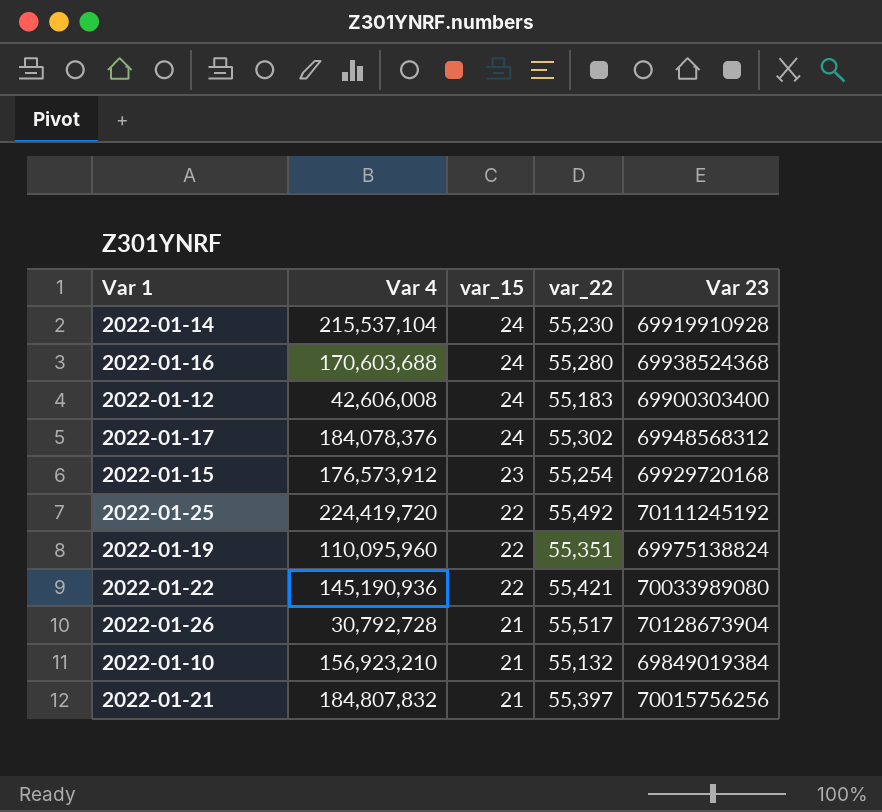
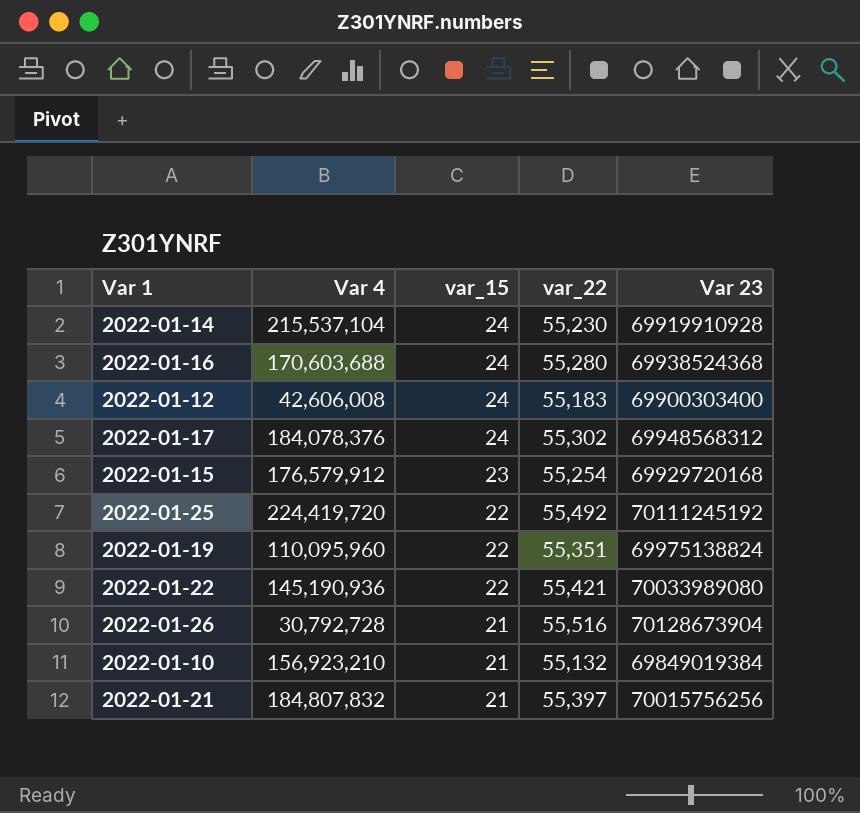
2022-01-15 | Var 4: 176,573,912 -> 176,579,912
2022-01-26 | var_22: 55,517 -> 55,516

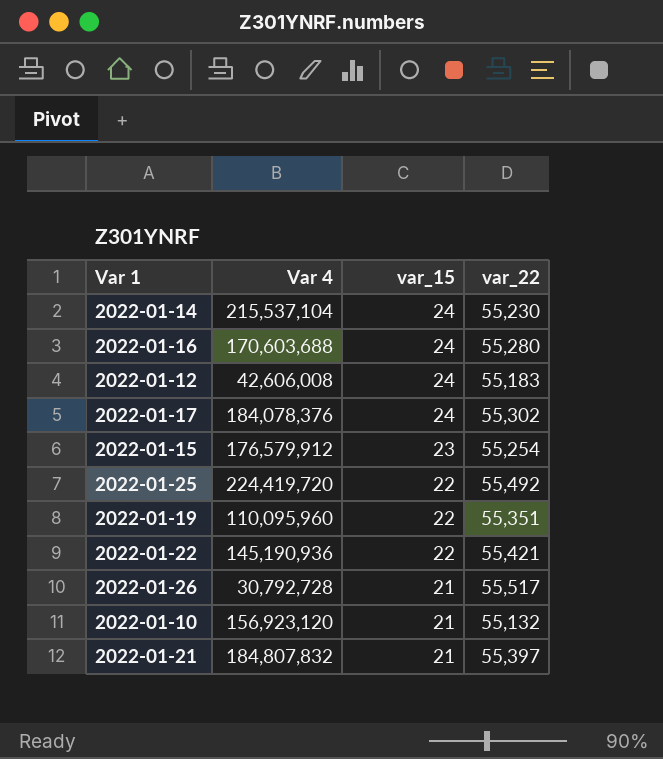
column Var 23 | position: 5 -> none
2022-01-26 | var_22: 55,516 -> 55,517
2022-01-10 | Var 4: 156,923,210 -> 156,923,120

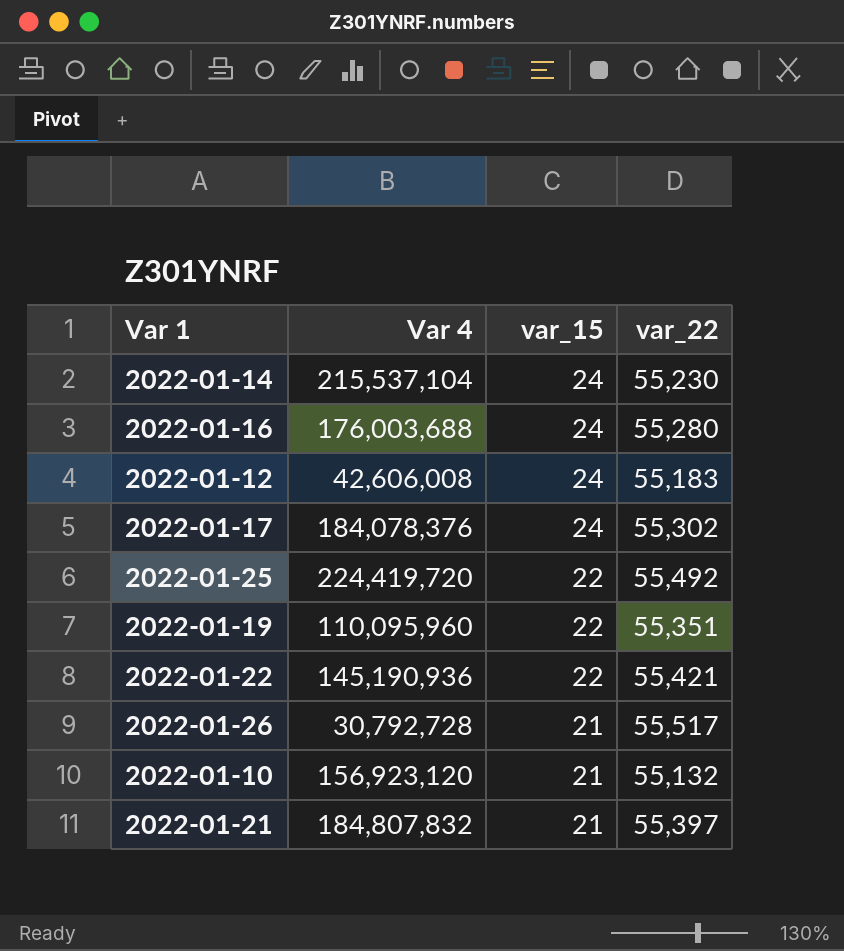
row 2022-01-15: 176,579,912 | 23 | 55,254 -> none
2022-01-16 | Var 4: 170,603,688 -> 176,003,688

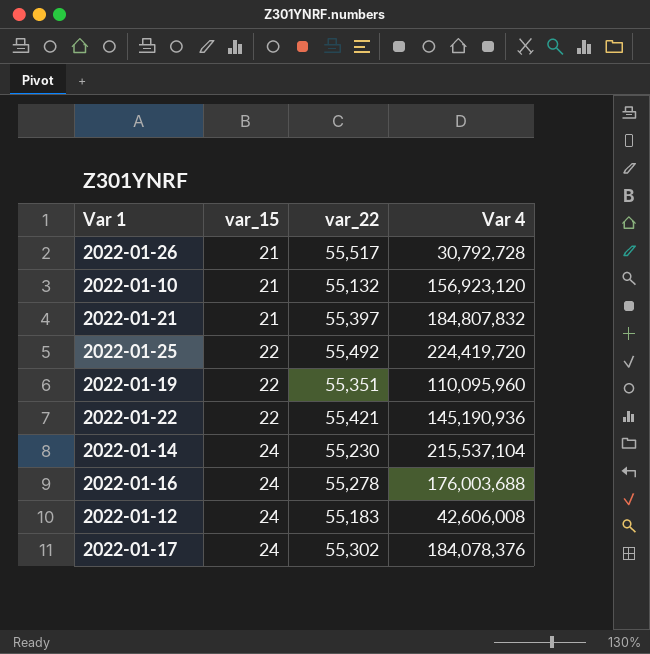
row order: var_15 descending -> var_15 ascending
column Var 4 | position: 2 -> 4
2022-01-16 | var_22: 55,280 -> 55,278

